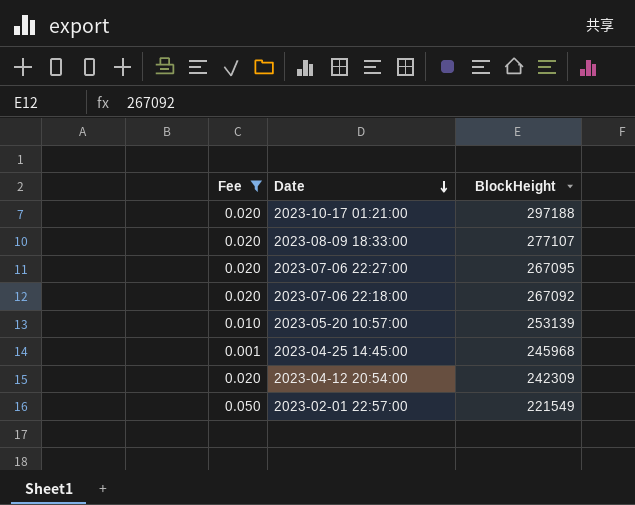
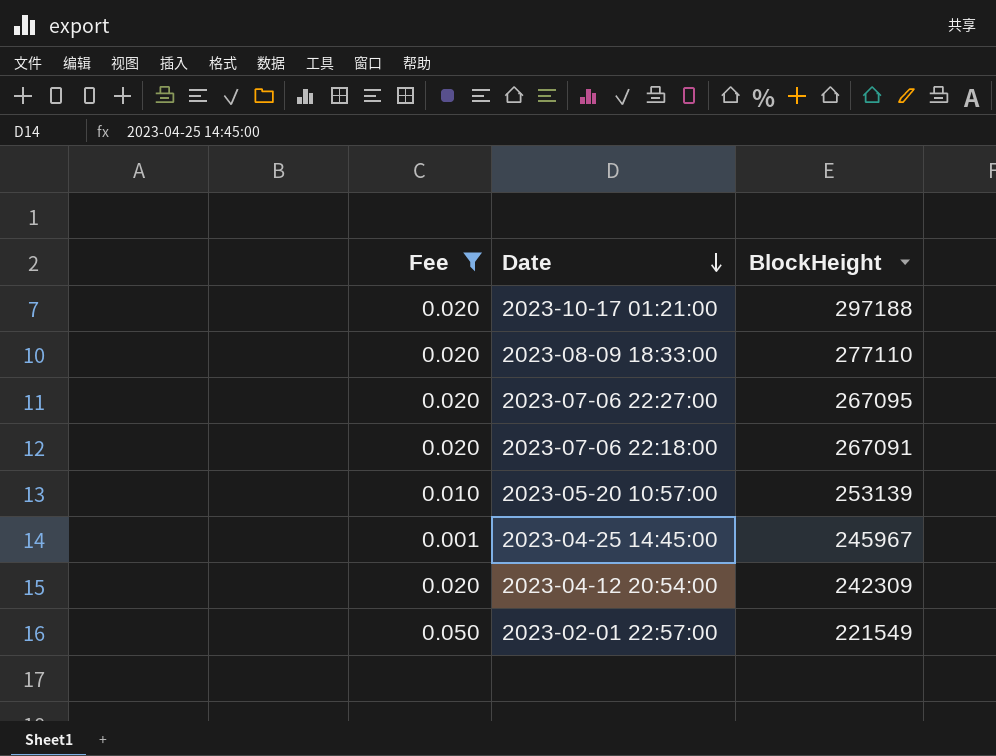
2023-08-09 18:33:00 | BlockHeight: 277107 -> 277110
2023-07-06 22:18:00 | BlockHeight: 267092 -> 267091
2023-04-25 14:45:00 | BlockHeight: 245968 -> 245967

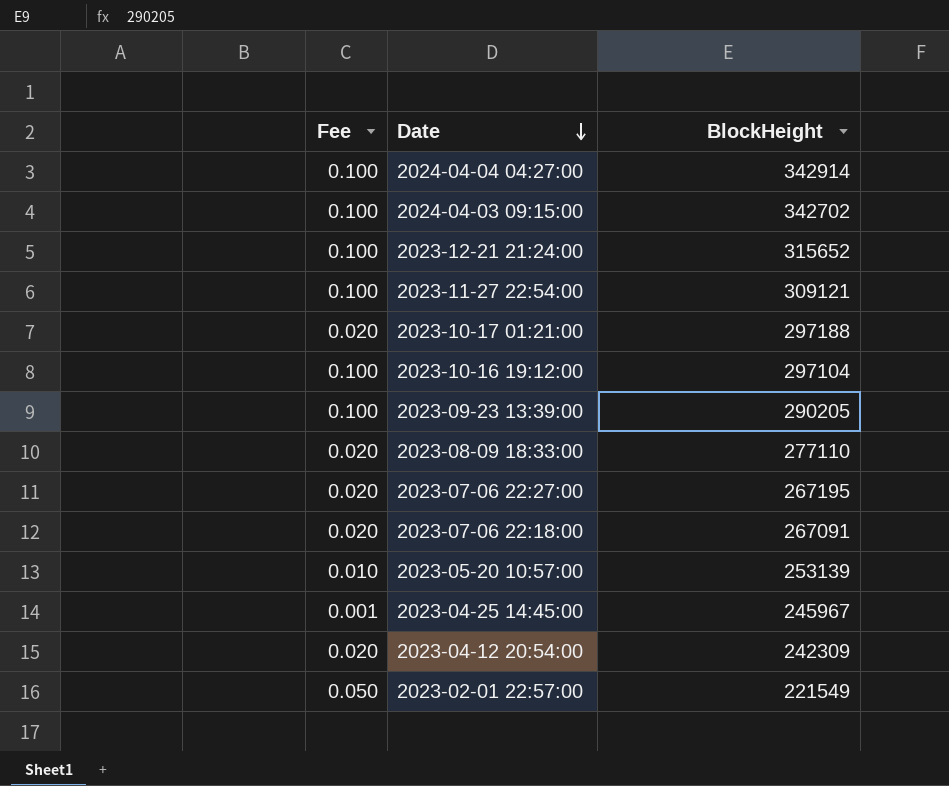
filter: Fee != 0.100 -> none
2023-07-06 22:27:00 | BlockHeight: 267095 -> 267195

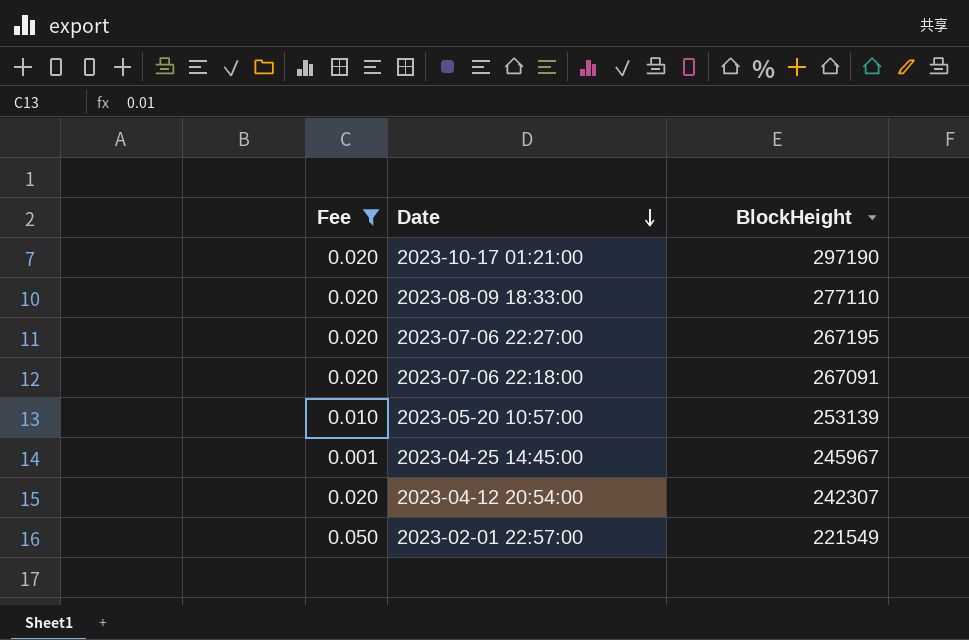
filter: none -> Fee != 0.100
2023-10-17 01:21:00 | BlockHeight: 297188 -> 297190
2023-04-12 20:54:00 | BlockHeight: 242309 -> 242307

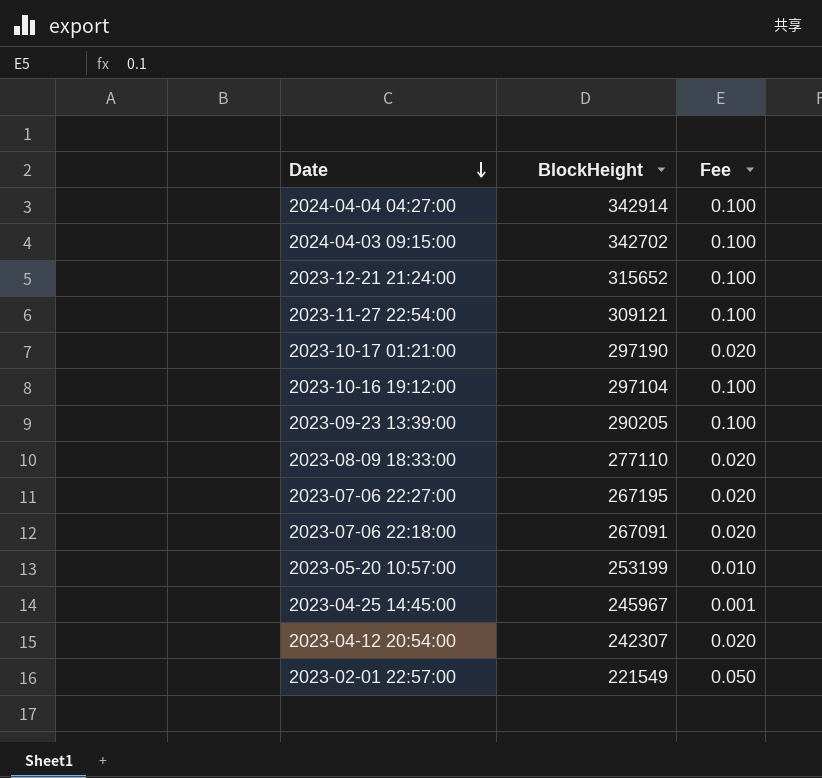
filter: Fee != 0.100 -> none
column Fee | position: 1 -> 3
2023-05-20 10:57:00 | BlockHeight: 253139 -> 253199

